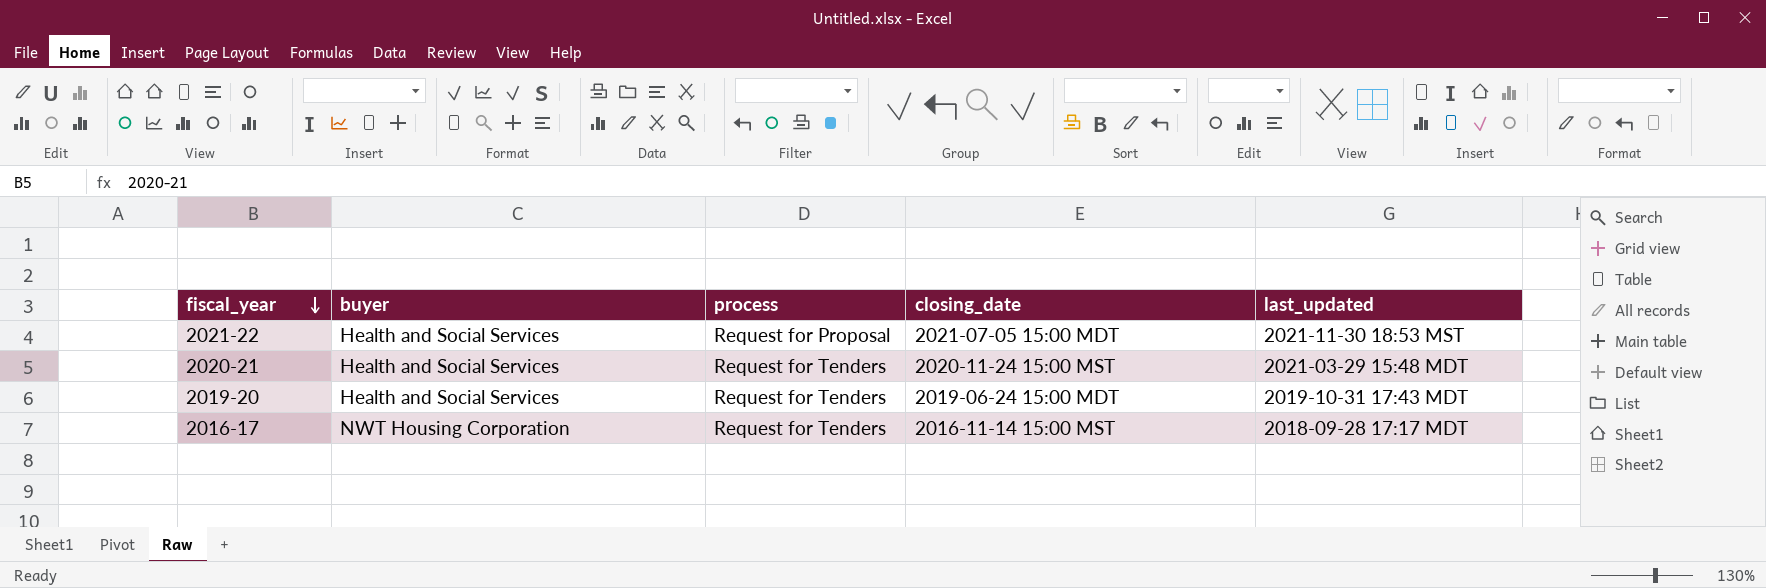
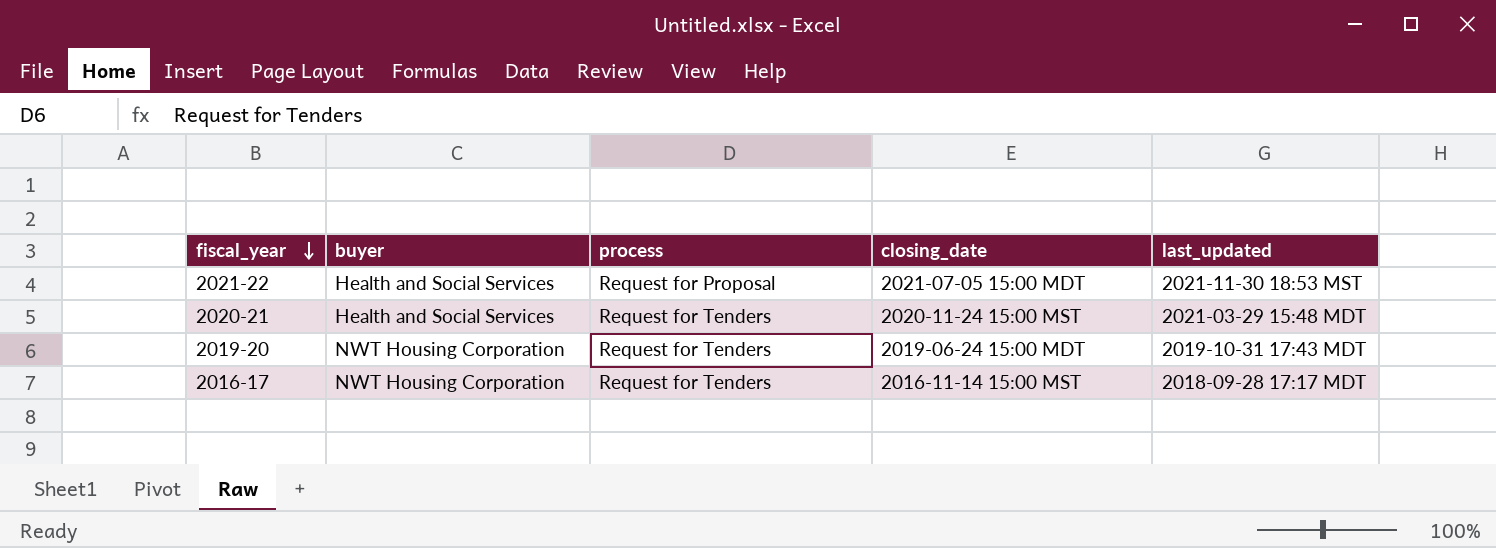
2019-20 | buyer: Health and Social Services -> NWT Housing Corporation

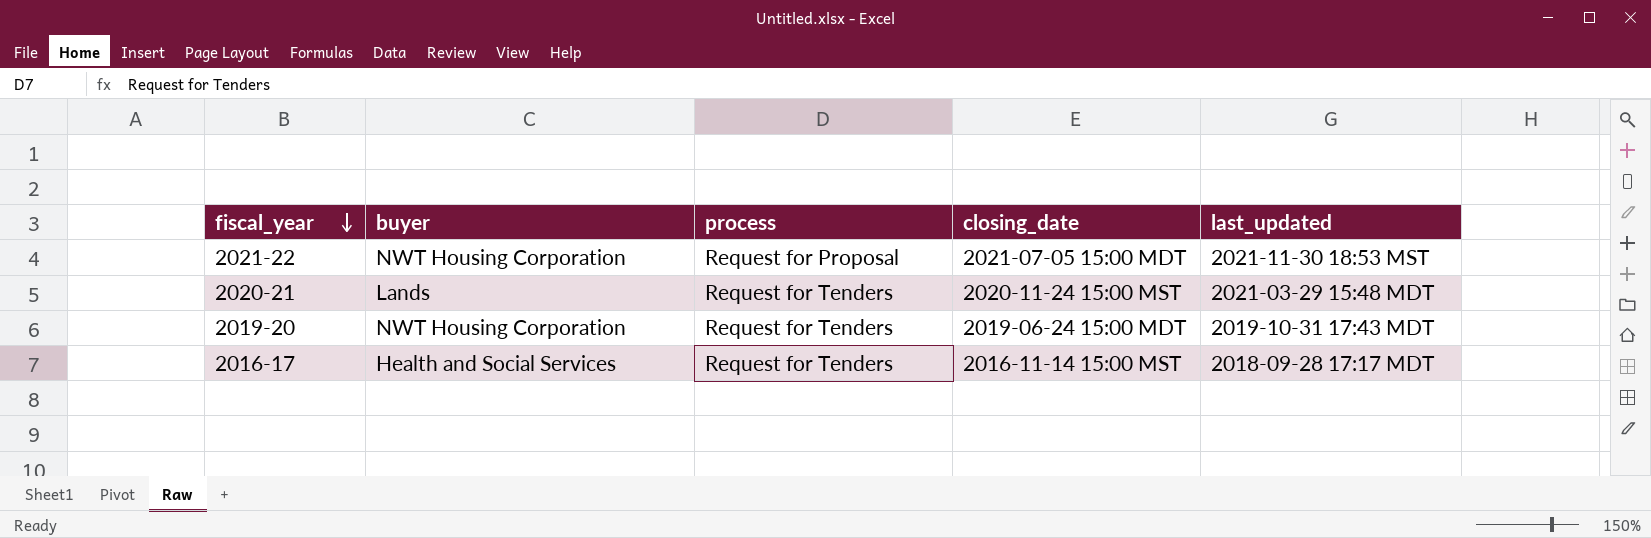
2021-22 | buyer: Health and Social Services -> NWT Housing Corporation
2020-21 | buyer: Health and Social Services -> Lands
2016-17 | buyer: NWT Housing Corporation -> Health and Social Services

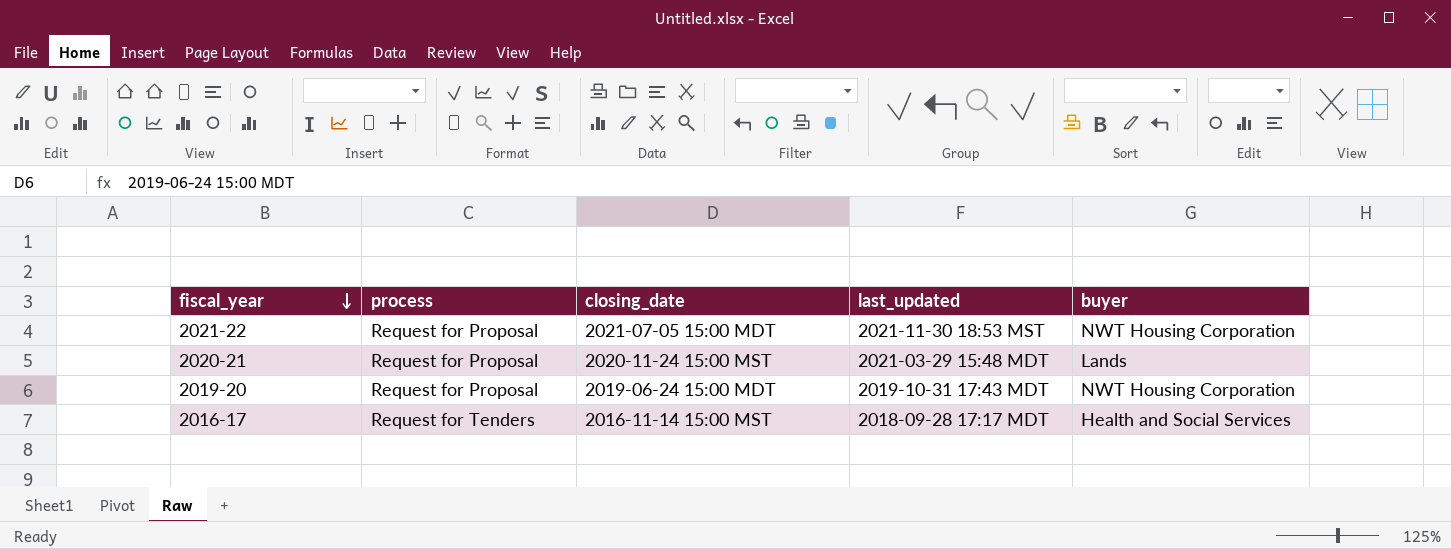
column buyer | position: 2 -> 5
2020-21 | process: Request for Tenders -> Request for Proposal
2019-20 | process: Request for Tenders -> Request for Proposal

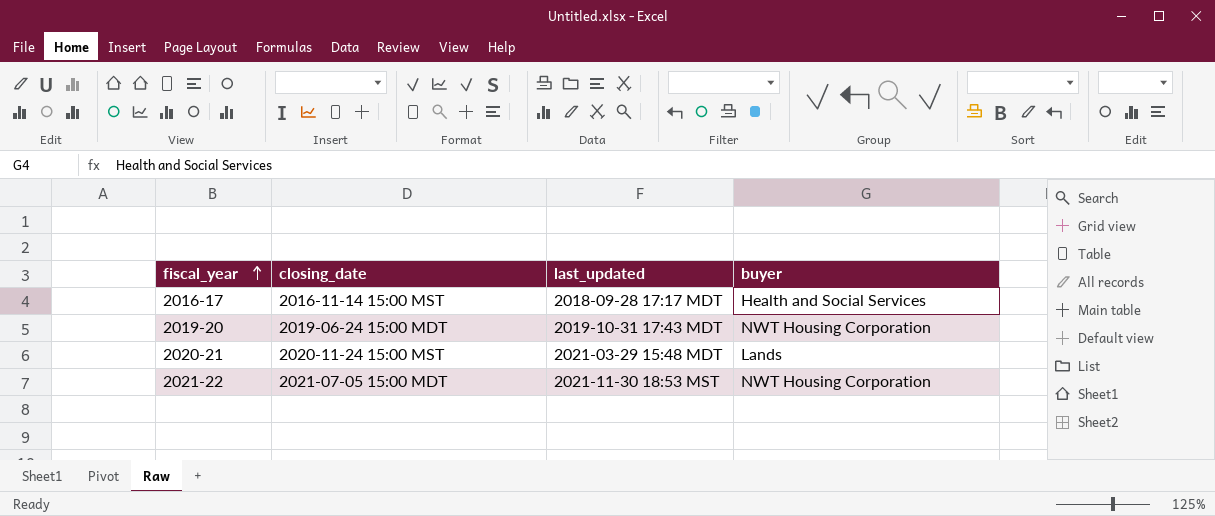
row order: fiscal_year descending -> fiscal_year ascending
column process | position: 2 -> none

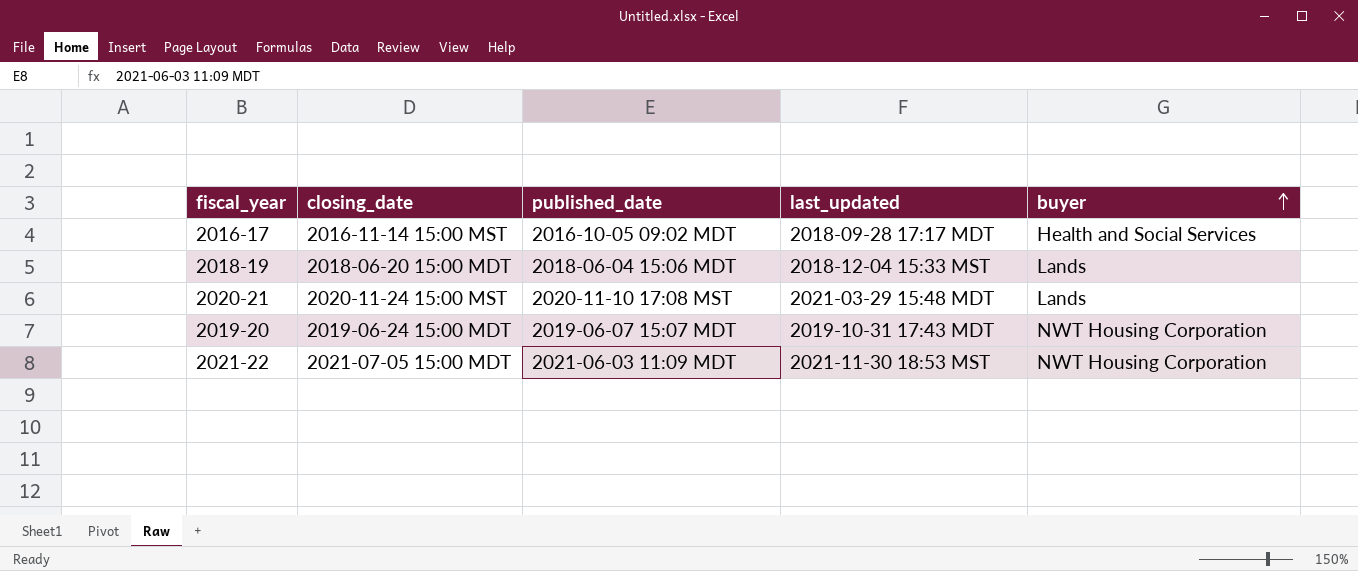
row order: fiscal_year ascending -> buyer ascending
column published_date | position: none -> 3
row 2018-19: none -> 2018-06-20 15:00 MDT | 2018-06-04 15:06 MDT | 2018-12-04 15:33 MST | Lands

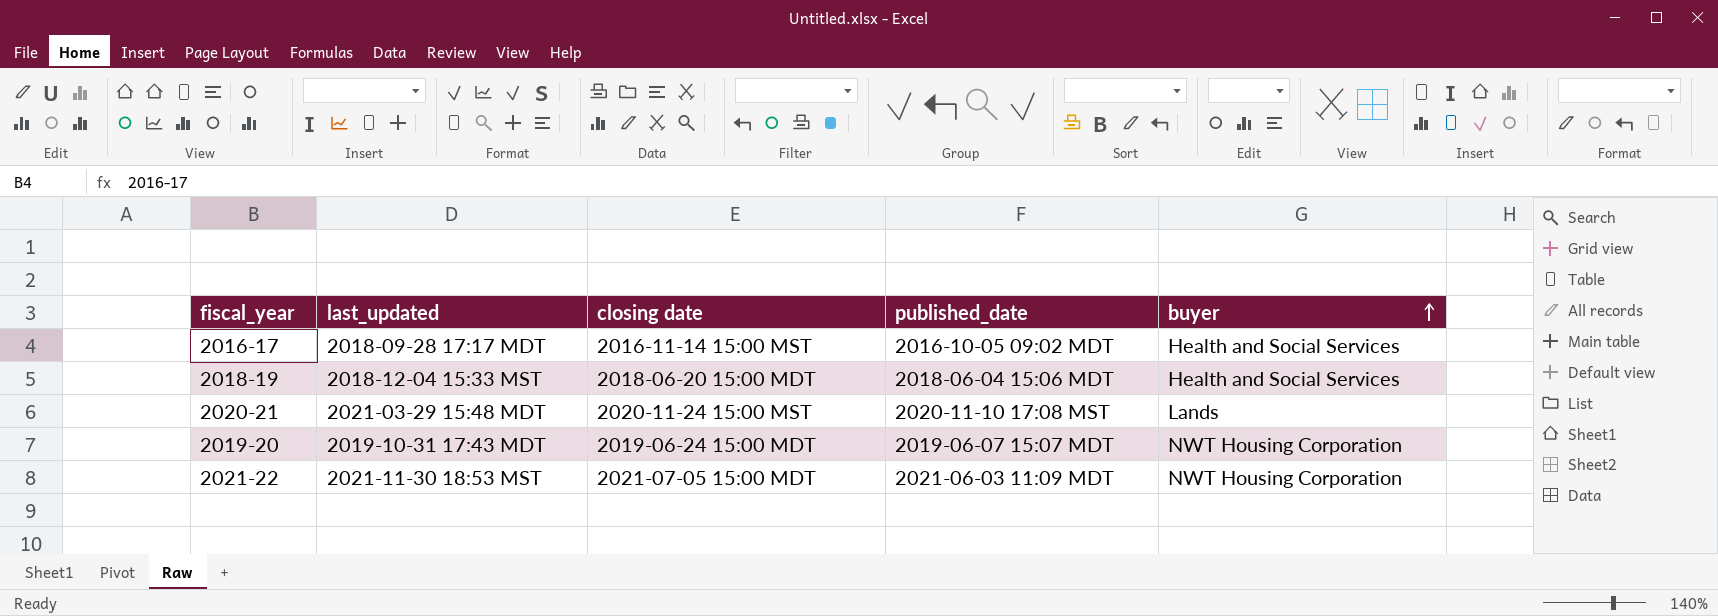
column last_updated | position: 4 -> 2
column name: closing_date -> closing date
2018-19 | buyer: Lands -> Health and Social Services

